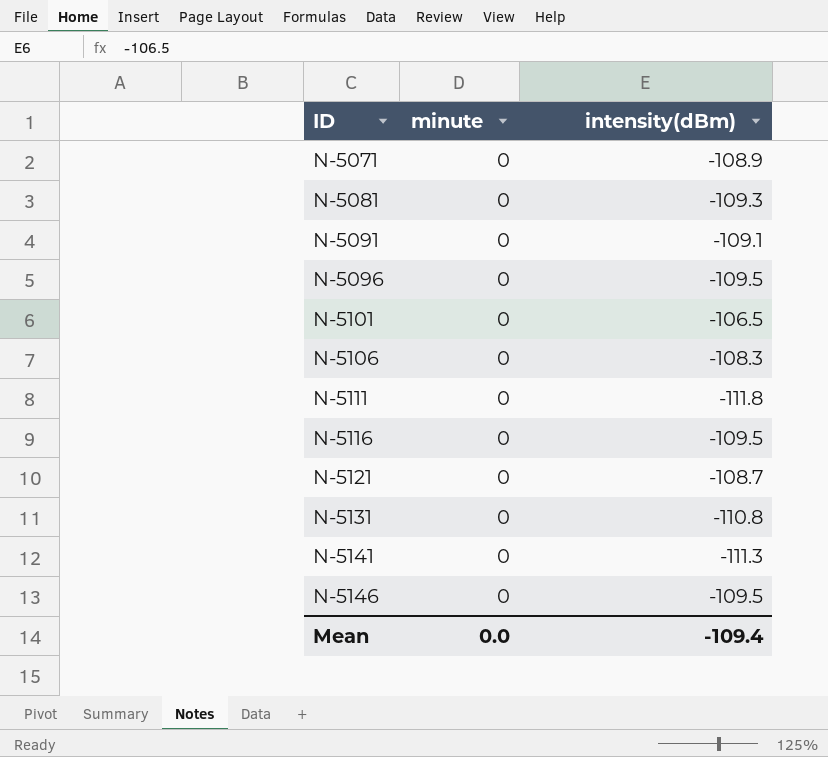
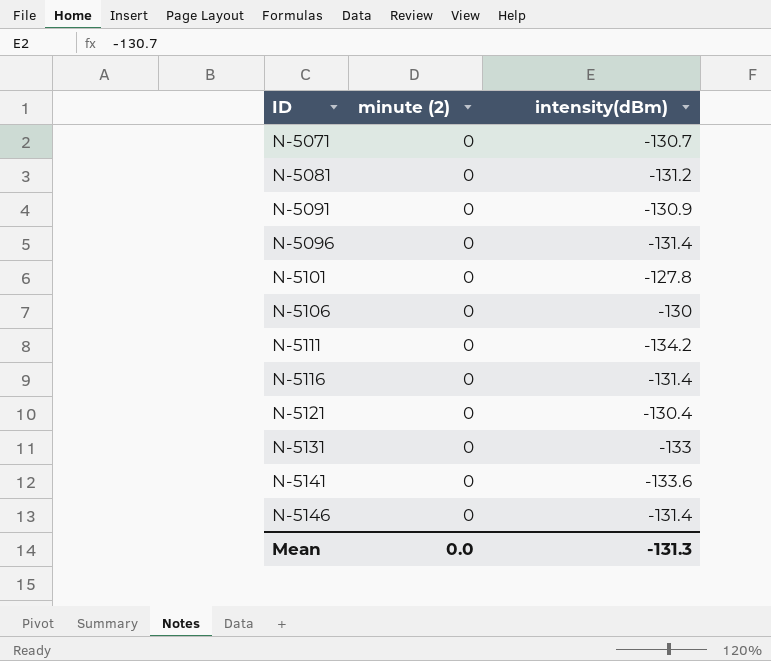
column name: minute -> minute (2)
N-5071 | intensity(dBm): -108.9 -> -130.7
N-5081 | intensity(dBm): -109.3 -> -131.2
N-5091 | intensity(dBm): -109.1 -> -130.9
N-5096 | intensity(dBm): -109.5 -> -131.4
N-5101 | intensity(dBm): -106.5 -> -127.8
N-5106 | intensity(dBm): -108.3 -> -130
N-5111 | intensity(dBm): -111.8 -> -134.2
N-5116 | intensity(dBm): -109.5 -> -131.4
N-5121 | intensity(dBm): -108.7 -> -130.4
N-5131 | intensity(dBm): -110.8 -> -133
N-5141 | intensity(dBm): -111.3 -> -133.6
N-5146 | intensity(dBm): -109.5 -> -131.4
Mean | intensity(dBm): -109.4 -> -131.3

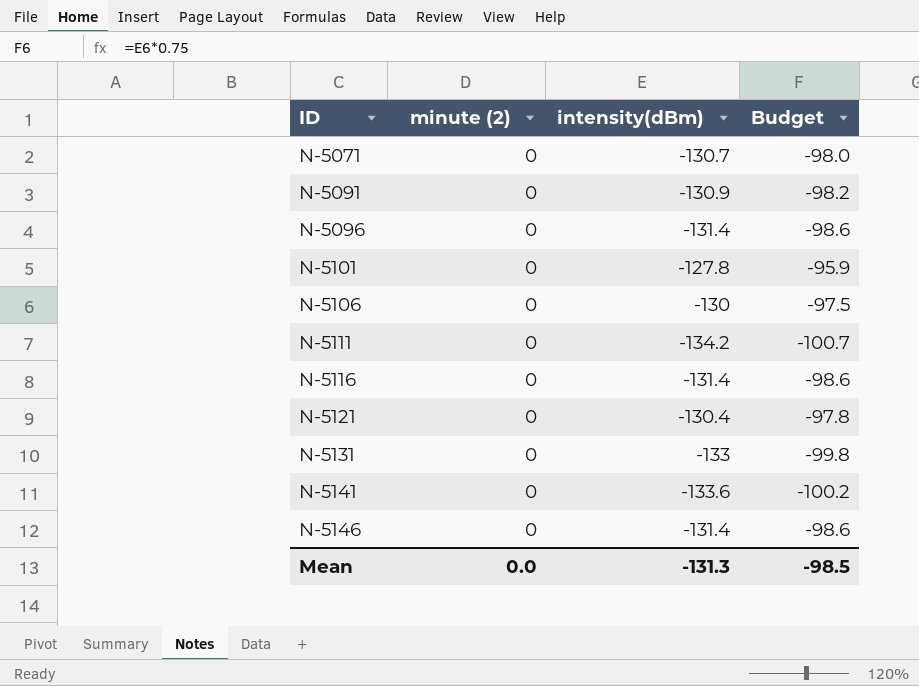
column Budget | formula: none -> [intensity(dBm)] * 0.75
row N-5081: 0 | -131.2 -> none

